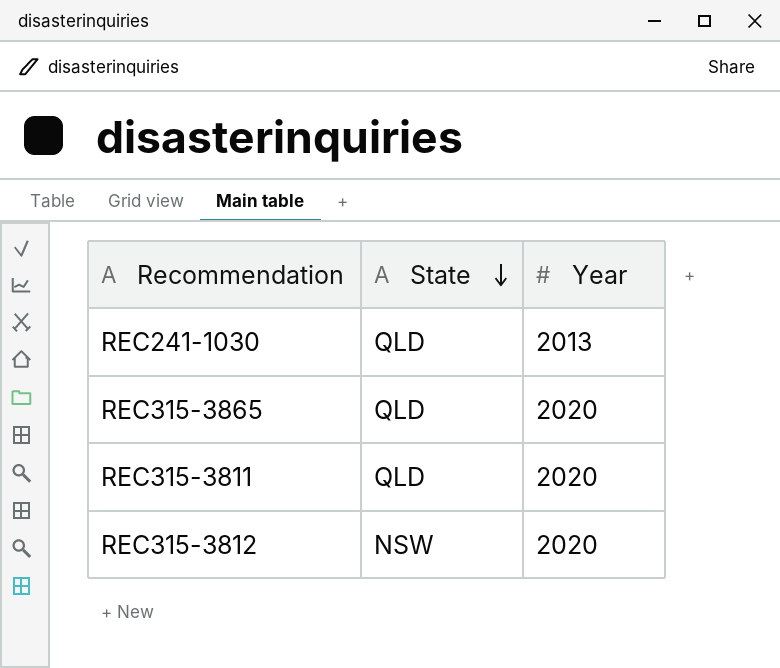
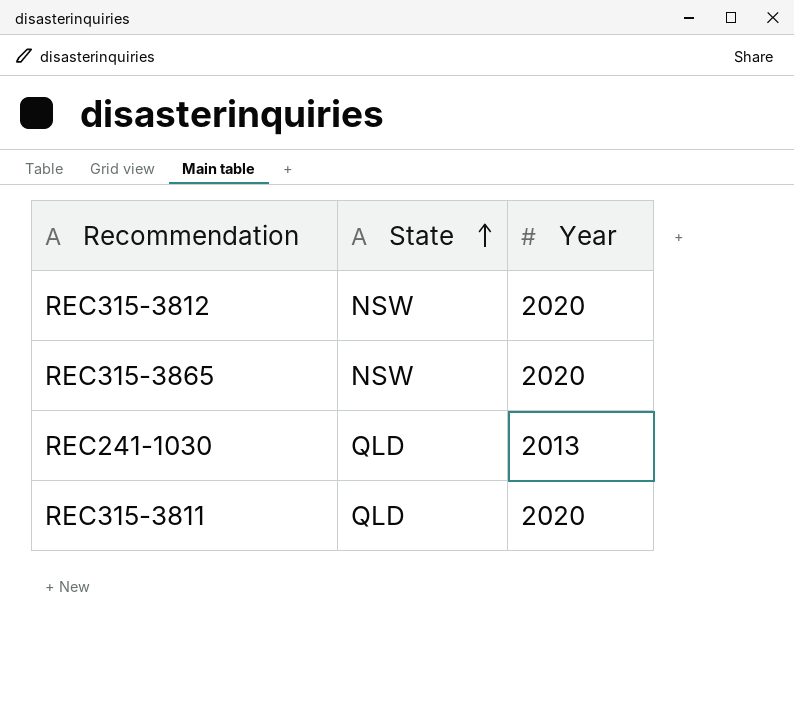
row order: State descending -> State ascending
REC315-3865 | State: QLD -> NSW

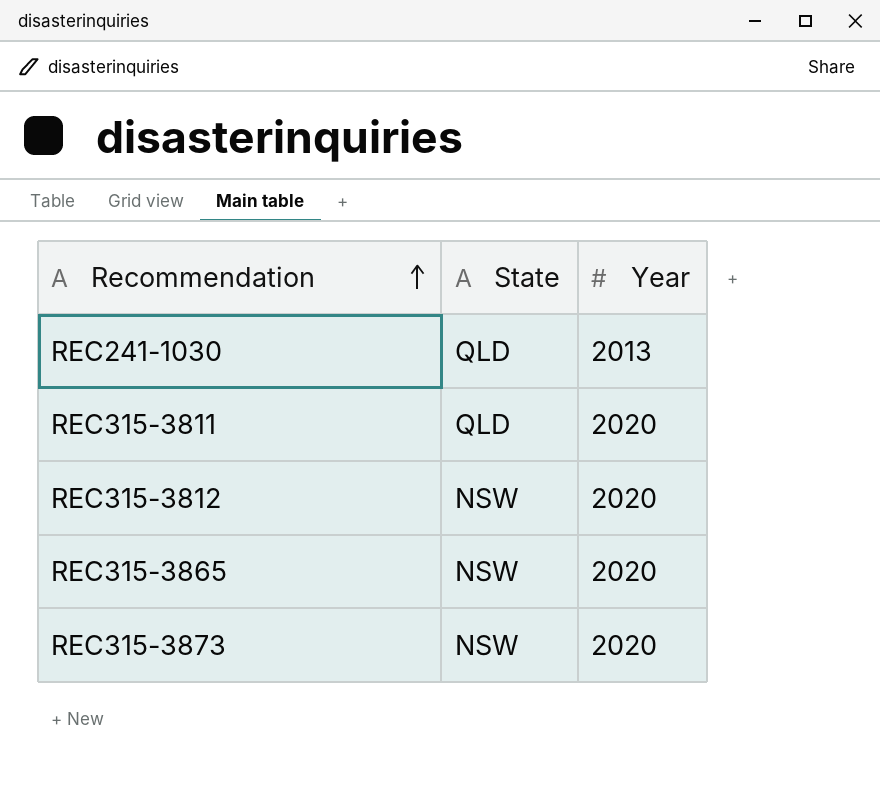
row order: State ascending -> Recommendation ascending
row REC315-3873: none -> NSW | 2020

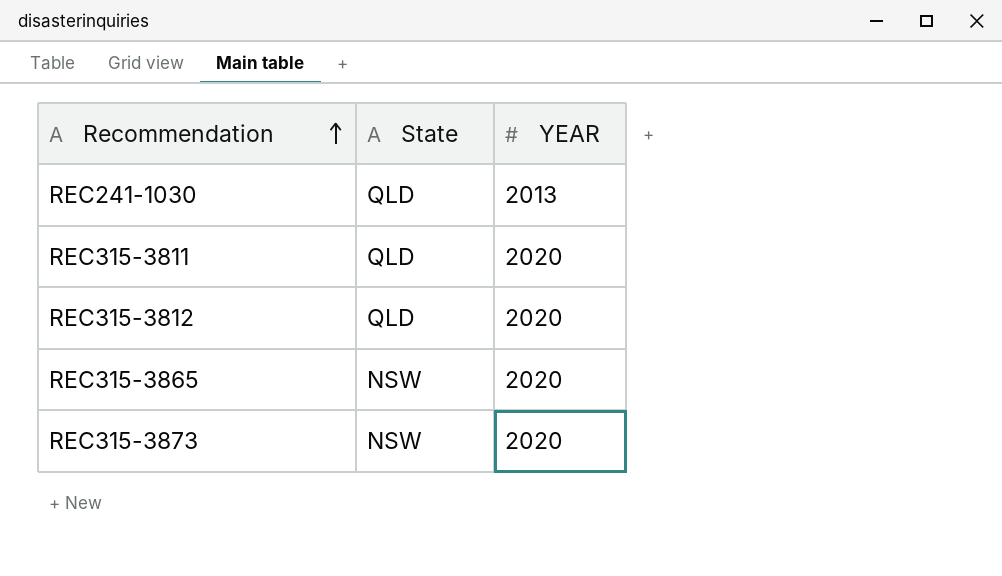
column name: Year -> YEAR
REC315-3812 | State: NSW -> QLD

